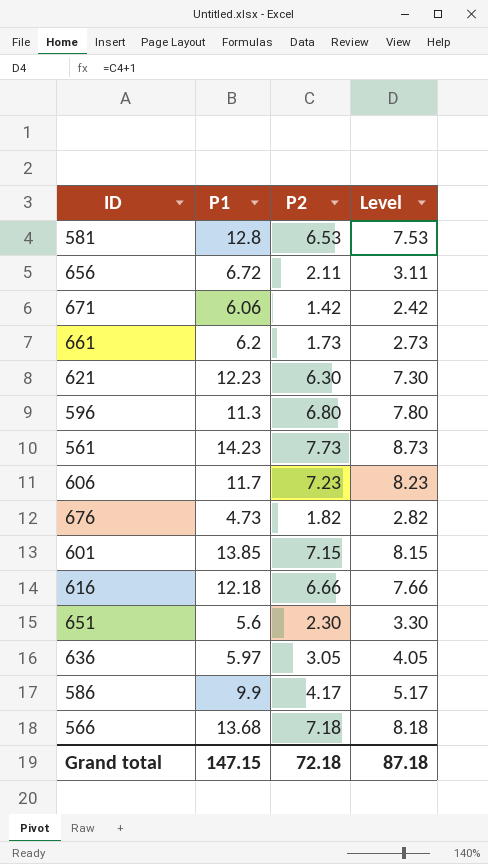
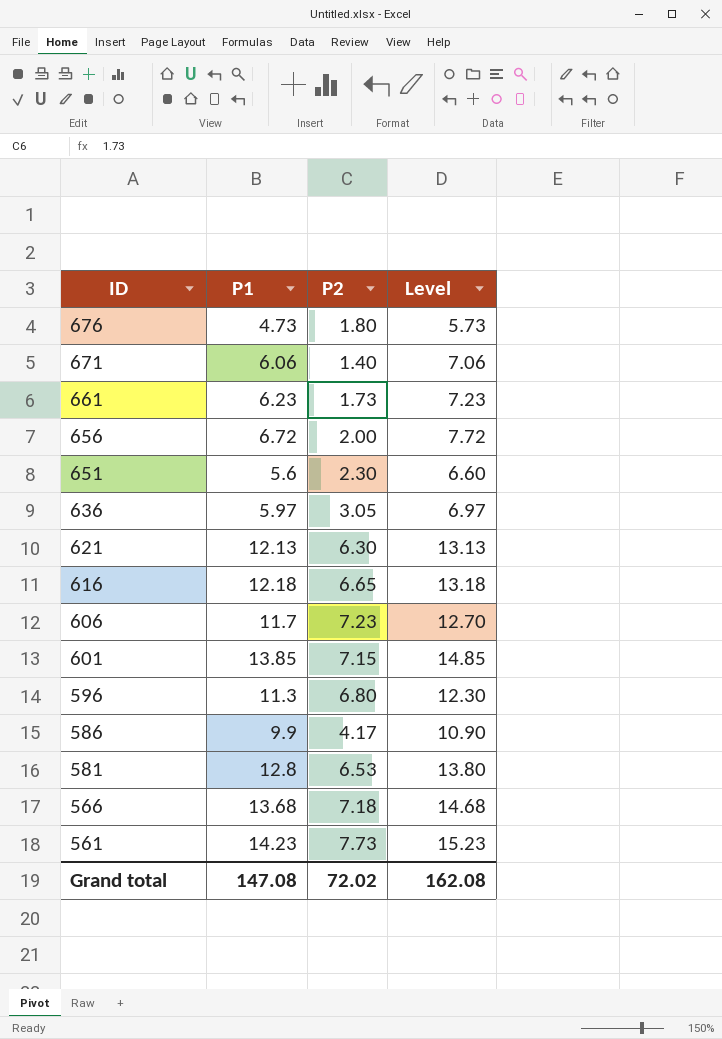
row order: none -> ID descending
column Level | formula: [P2] + 1 -> [P1] + 1
676 | P2: 1.82 -> 1.80
671 | P2: 1.42 -> 1.40
661 | P1: 6.2 -> 6.23
656 | P2: 2.11 -> 2.00
621 | P1: 12.23 -> 12.13
616 | P2: 6.66 -> 6.65
Grand total | P1: 147.15 -> 147.08
Grand total | P2: 72.18 -> 72.02
Grand total | Level: 87.18 -> 162.08

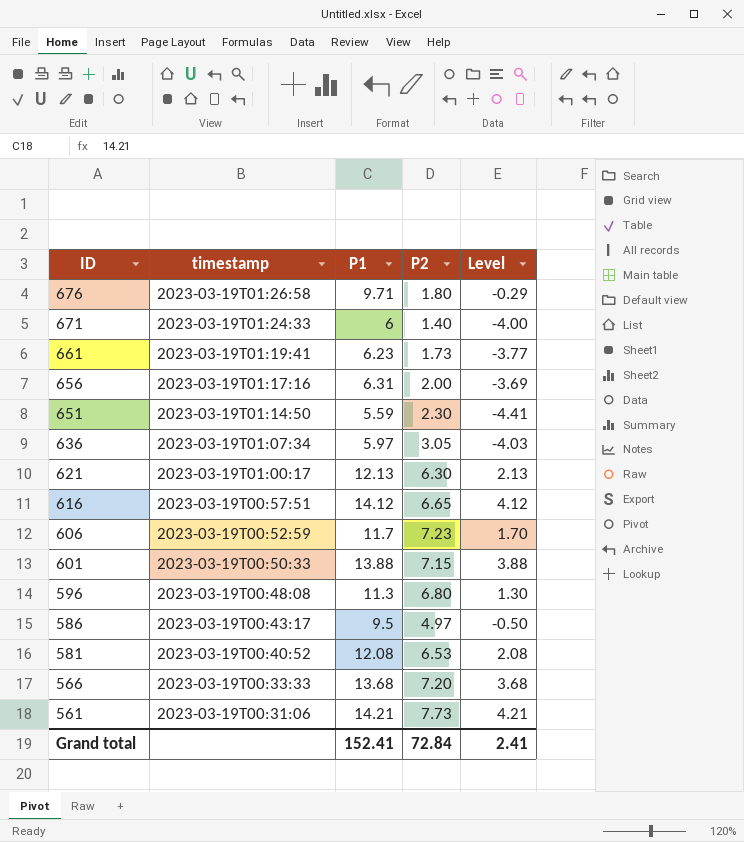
column timestamp | position: none -> 2
column Level | formula: [P1] + 1 -> [P1] - 10
676 | P1: 4.73 -> 9.71
671 | P1: 6.06 -> 6
656 | P1: 6.72 -> 6.31
651 | P1: 5.6 -> 5.59
616 | P1: 12.18 -> 14.12
601 | P1: 13.85 -> 13.88
586 | P1: 9.9 -> 9.5
586 | P2: 4.17 -> 4.97
581 | P1: 12.8 -> 12.08
566 | P2: 7.18 -> 7.20
561 | P1: 14.23 -> 14.21
Grand total | P1: 147.08 -> 152.41
Grand total | P2: 72.02 -> 72.84
Grand total | Level: 162.08 -> 2.41

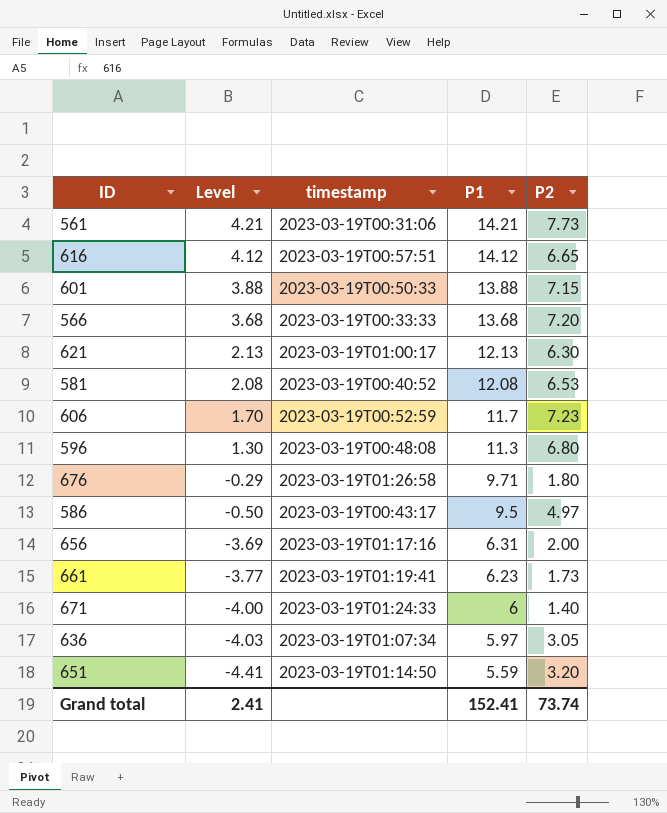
row order: ID descending -> Level descending
column Level | position: 5 -> 2
651 | P2: 2.30 -> 3.20
Grand total | P2: 72.84 -> 73.74

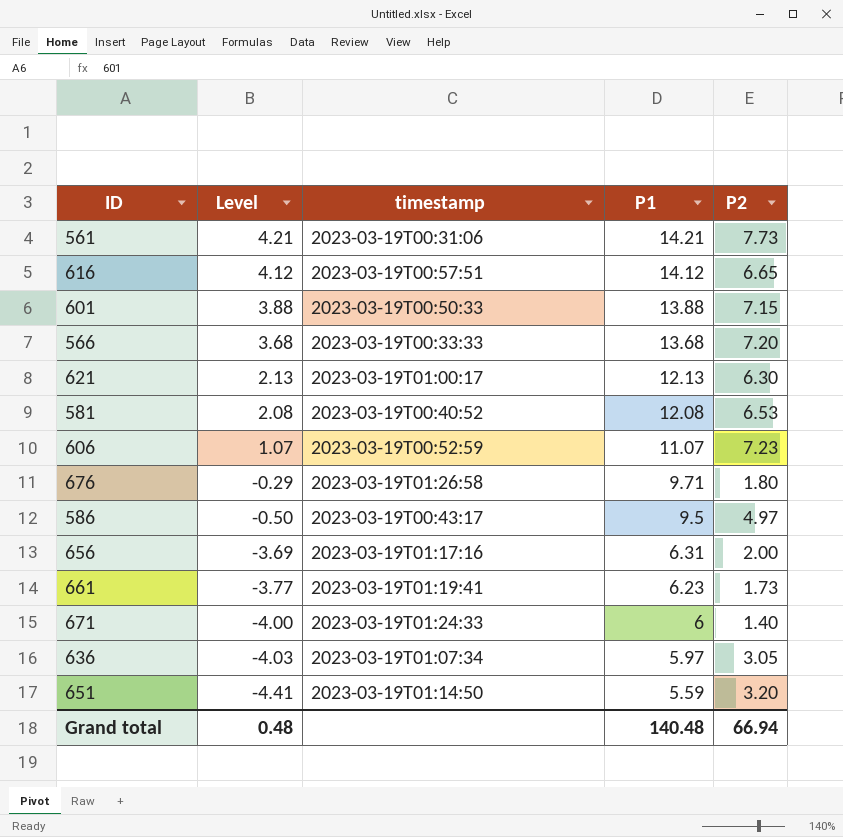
row 596: 1.30 | 2023-03-19T00:48:08 | 11.3 | 6.80 -> none
606 | Level: 1.70 -> 1.07
606 | P1: 11.7 -> 11.07
Grand total | Level: 2.41 -> 0.48
Grand total | P1: 152.41 -> 140.48
Grand total | P2: 73.74 -> 66.94

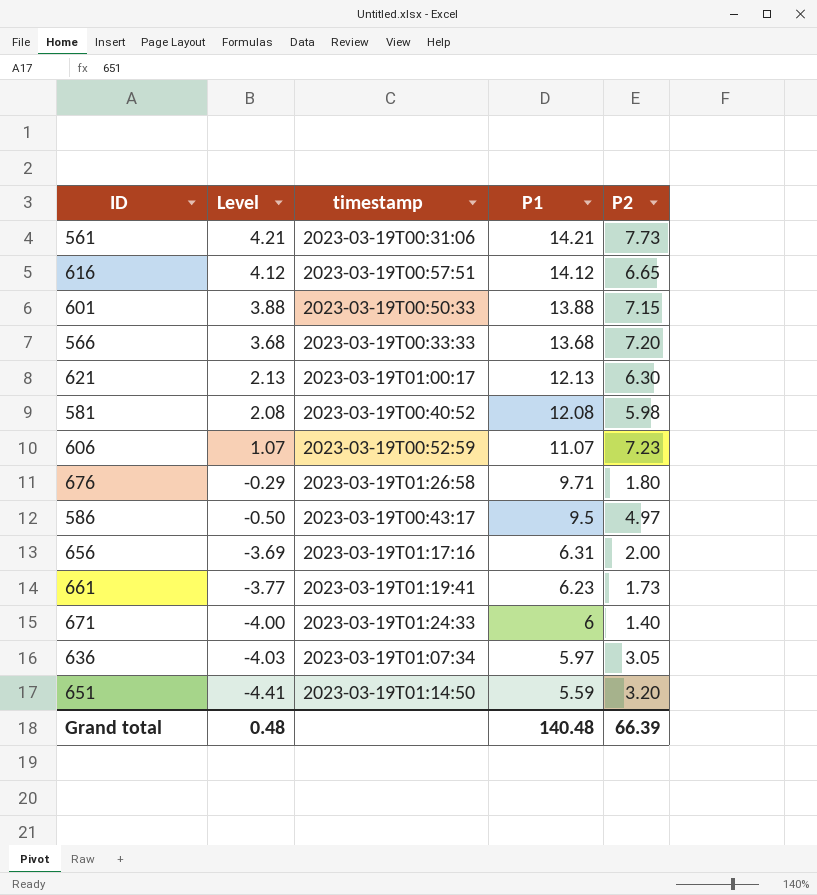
581 | P2: 6.53 -> 5.98
Grand total | P2: 66.94 -> 66.39

